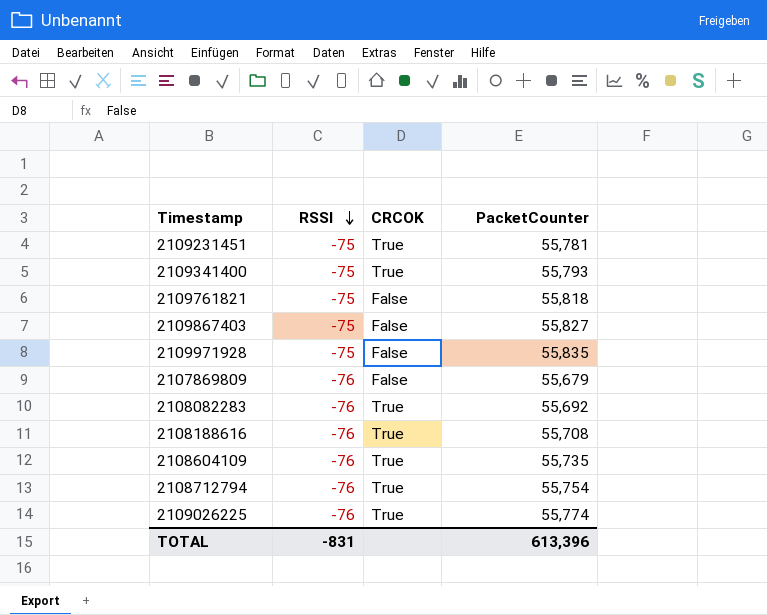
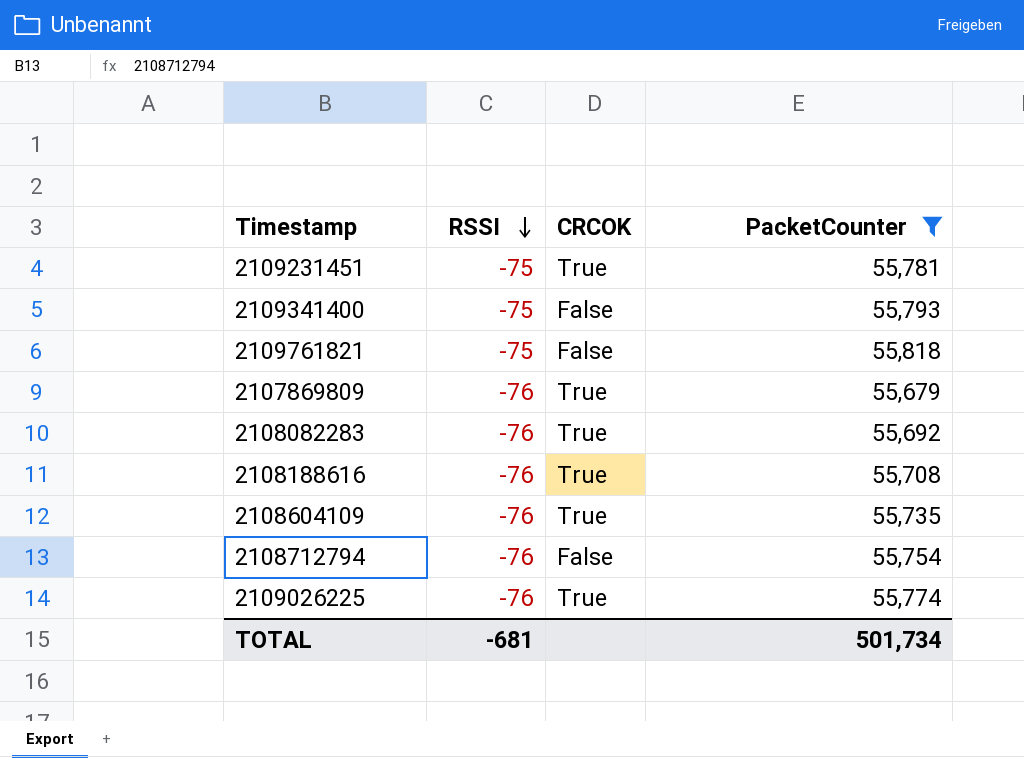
filter: none -> PacketCounter <= 55,818
2109341400 | CRCOK: True -> False
2107869809 | CRCOK: False -> True
2108712794 | CRCOK: True -> False
TOTAL | RSSI: -831 -> -681
TOTAL | PacketCounter: 613,396 -> 501,734

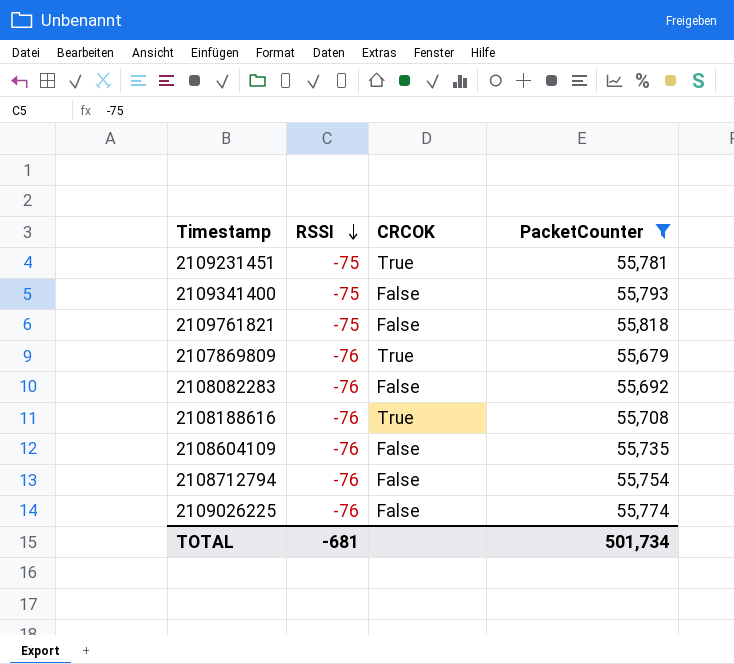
2108082283 | CRCOK: True -> False
2108604109 | CRCOK: True -> False
2109026225 | CRCOK: True -> False

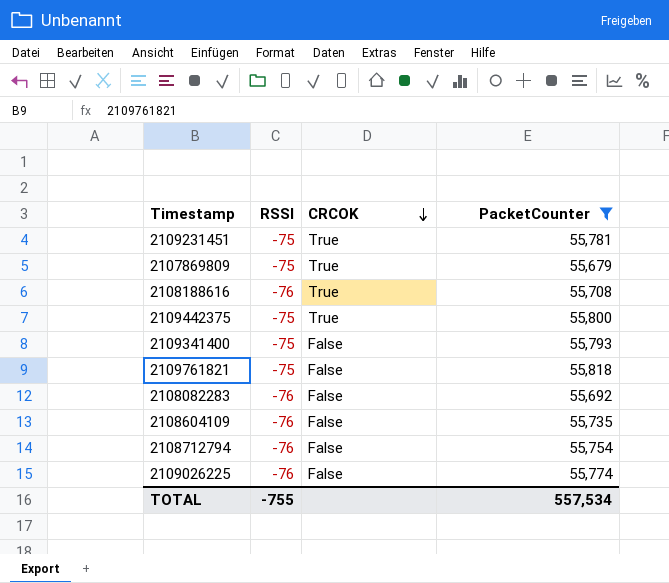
row order: RSSI descending -> CRCOK descending
2107869809 | RSSI: -76 -> -75
row 2109442375: none -> -75 | True | 55,800
TOTAL | RSSI: -681 -> -755
TOTAL | PacketCounter: 501,734 -> 557,534

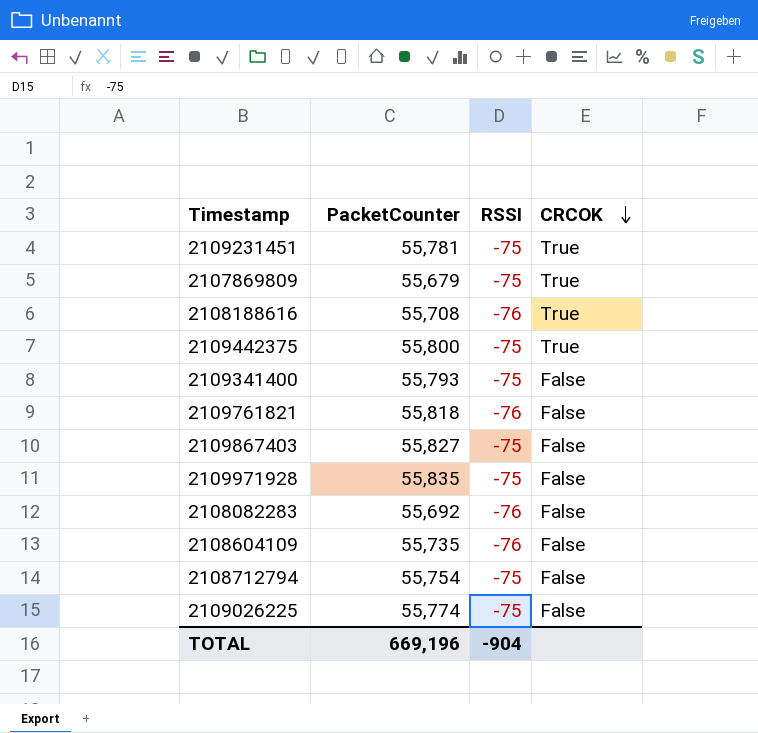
filter: PacketCounter <= 55,818 -> none
column PacketCounter | position: 4 -> 2
2109761821 | RSSI: -75 -> -76
2108712794 | RSSI: -76 -> -75
2109026225 | RSSI: -76 -> -75
TOTAL | PacketCounter: 557,534 -> 669,196
TOTAL | RSSI: -755 -> -904

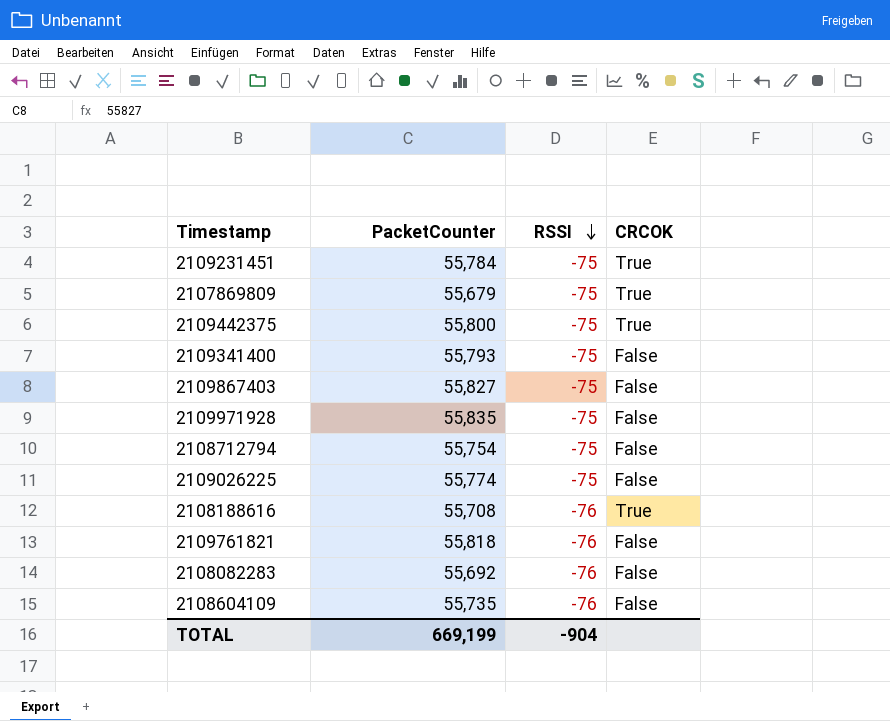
row order: CRCOK descending -> RSSI descending
2109231451 | PacketCounter: 55,781 -> 55,784
TOTAL | PacketCounter: 669,196 -> 669,199

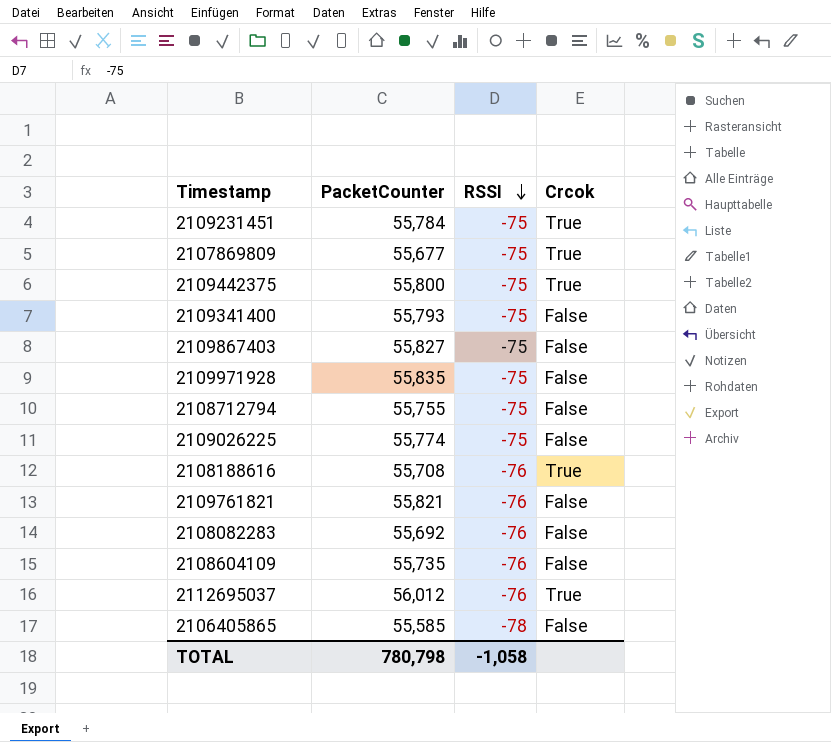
column name: CRCOK -> Crcok
2107869809 | PacketCounter: 55,679 -> 55,677
2108712794 | PacketCounter: 55,754 -> 55,755
2109761821 | PacketCounter: 55,818 -> 55,821
row 2112695037: none -> 56,012 | -76 | True
row 2106405865: none -> 55,585 | -78 | False
TOTAL | PacketCounter: 669,199 -> 780,798
TOTAL | RSSI: -904 -> -1,058

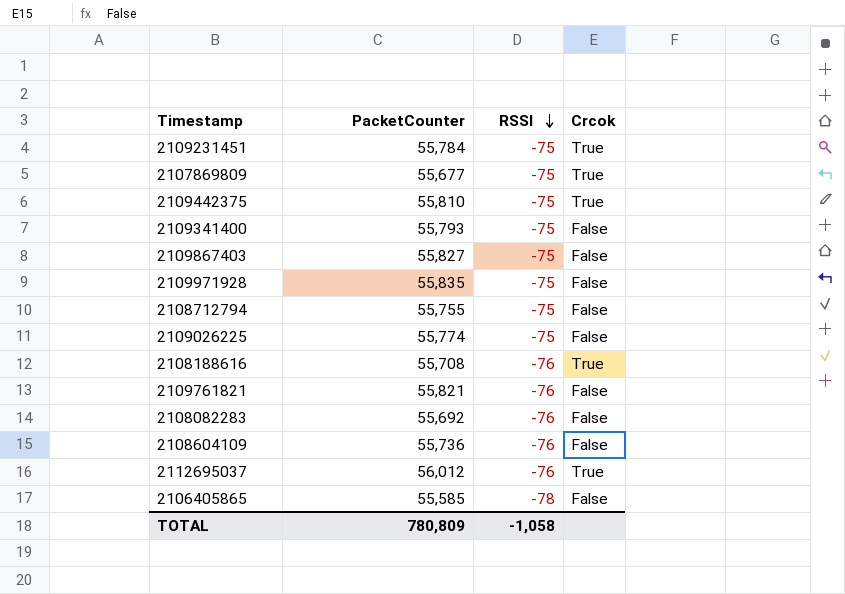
2109442375 | PacketCounter: 55,800 -> 55,810
2108604109 | PacketCounter: 55,735 -> 55,736
TOTAL | PacketCounter: 780,798 -> 780,809

